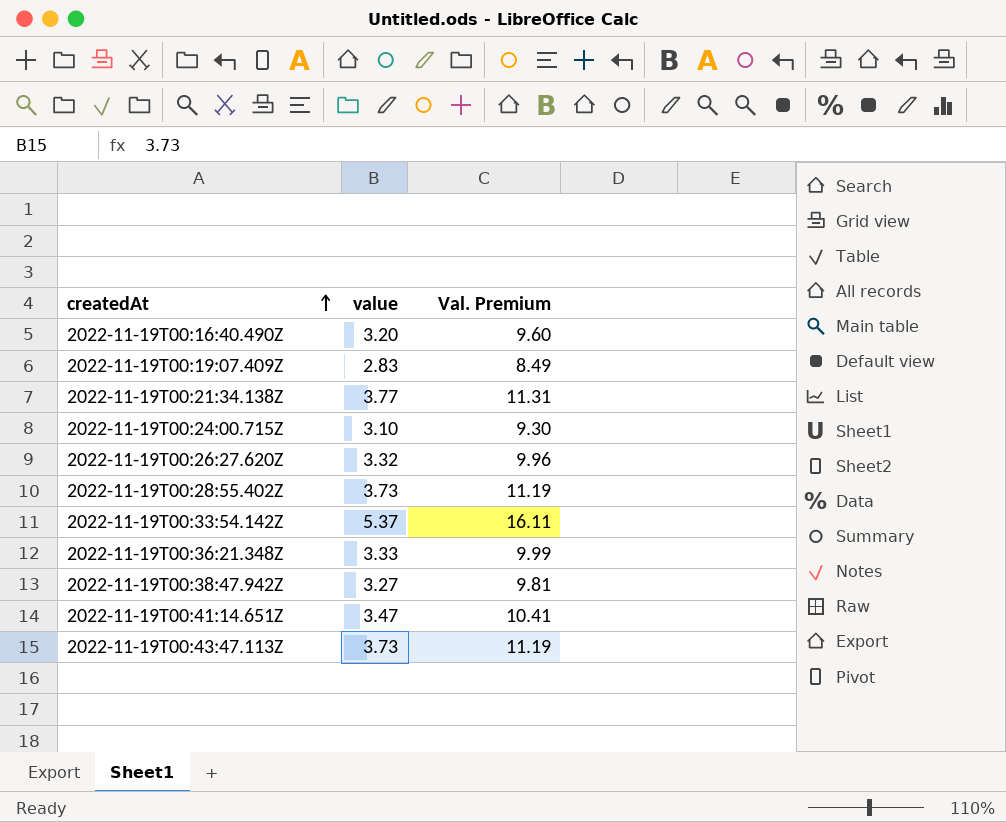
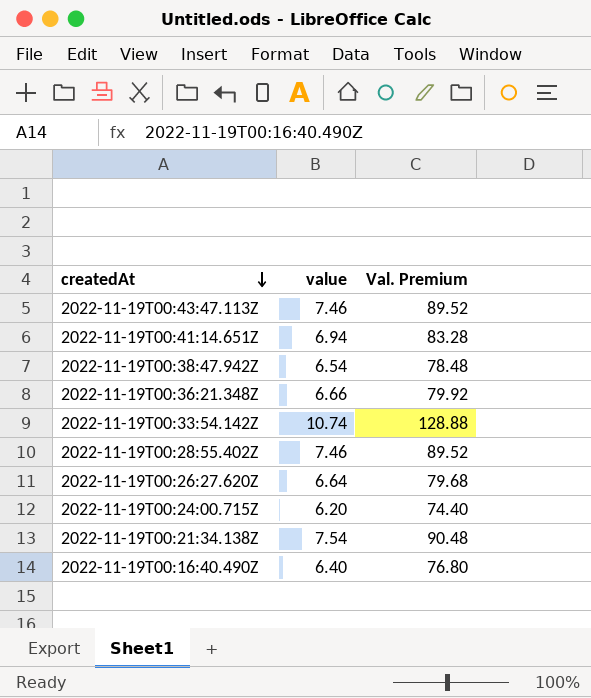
row order: createdAt ascending -> createdAt descending
column Val. Premium | formula: [value] * 3 -> [value] * 12
row 2022-11-19T00:19:07.409Z: 2.83 | 8.49 -> none
2022-11-19T00:43:47.113Z | value: 3.73 -> 7.46
2022-11-19T00:41:14.651Z | value: 3.47 -> 6.94
2022-11-19T00:38:47.942Z | value: 3.27 -> 6.54
2022-11-19T00:36:21.348Z | value: 3.33 -> 6.66
2022-11-19T00:33:54.142Z | value: 5.37 -> 10.74
2022-11-19T00:28:55.402Z | value: 3.73 -> 7.46
2022-11-19T00:26:27.620Z | value: 3.32 -> 6.64
2022-11-19T00:24:00.715Z | value: 3.10 -> 6.20
2022-11-19T00:21:34.138Z | value: 3.77 -> 7.54
2022-11-19T00:16:40.490Z | value: 3.20 -> 6.40

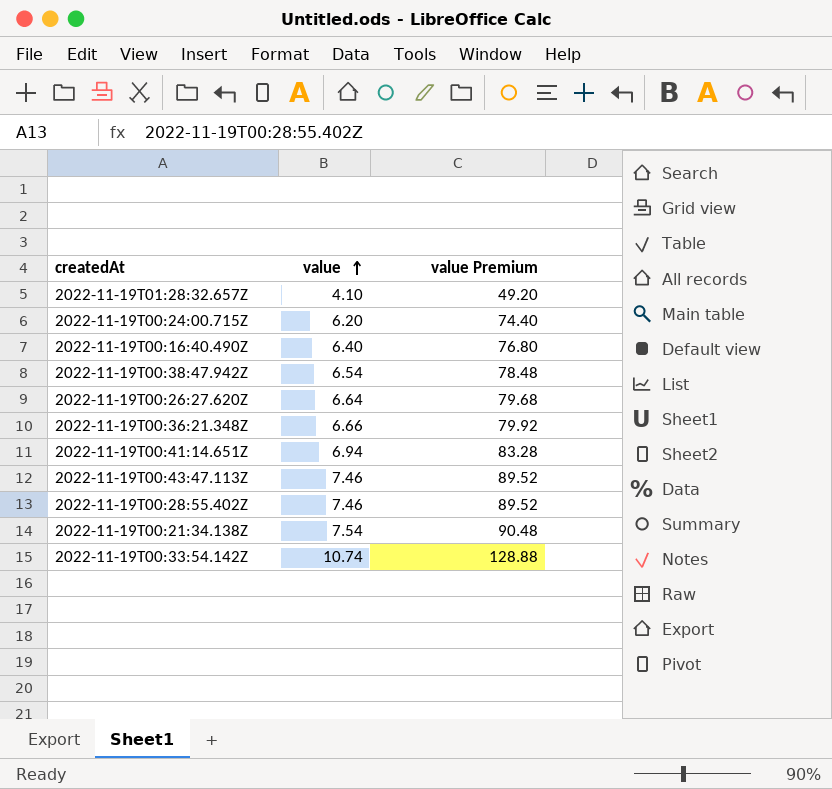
row order: createdAt descending -> value ascending
column name: Val. Premium -> value Premium
row 2022-11-19T01:28:32.657Z: none -> 4.10 | 49.20

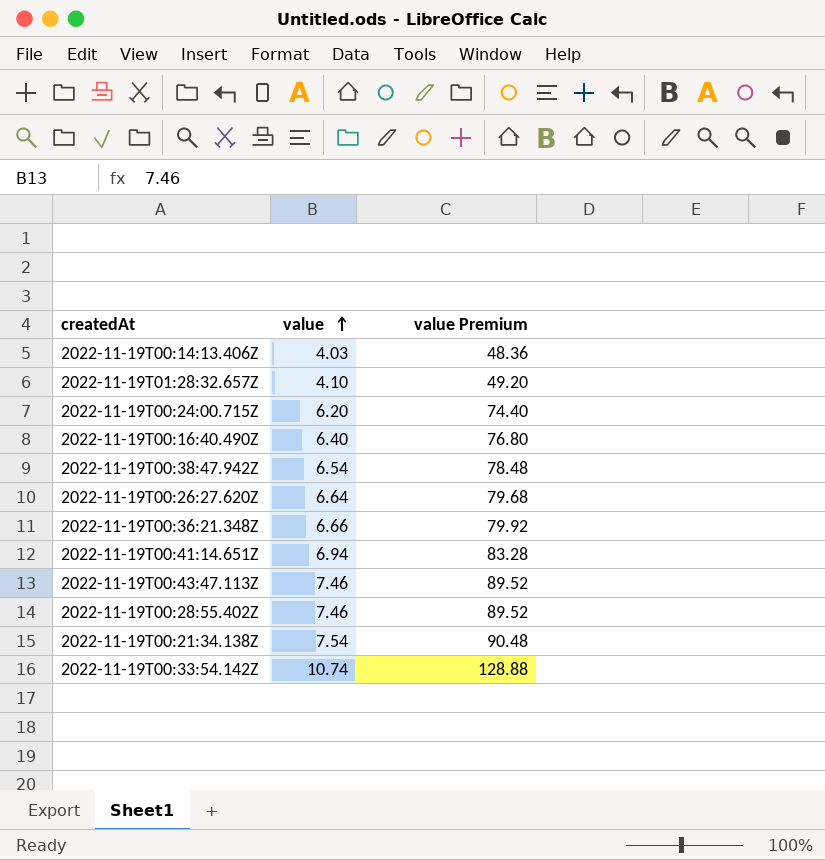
row 2022-11-19T00:14:13.406Z: none -> 4.03 | 48.36

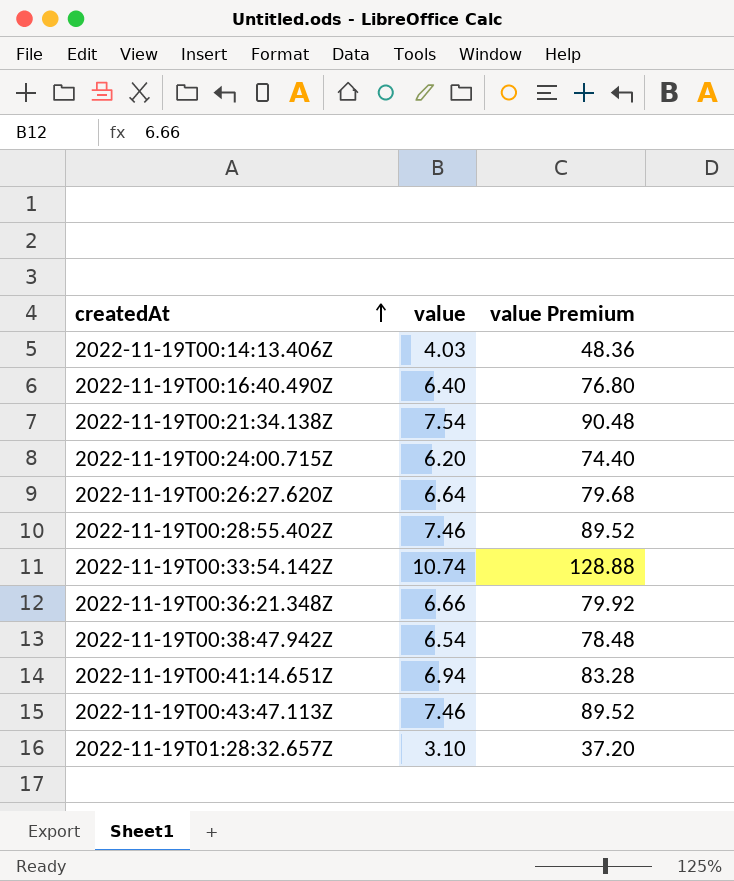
row order: value ascending -> createdAt ascending
2022-11-19T01:28:32.657Z | value: 4.10 -> 3.10
2022-11-19T01:28:32.657Z | value Premium: 49.20 -> 37.20

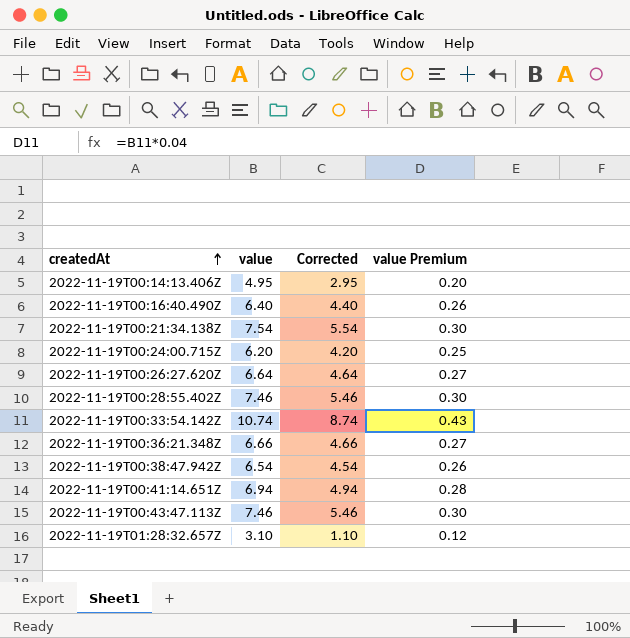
column Corrected | formula: none -> [value] - 2
column value Premium | formula: [value] * 12 -> [value] * 0.04
2022-11-19T00:14:13.406Z | value: 4.03 -> 4.95

